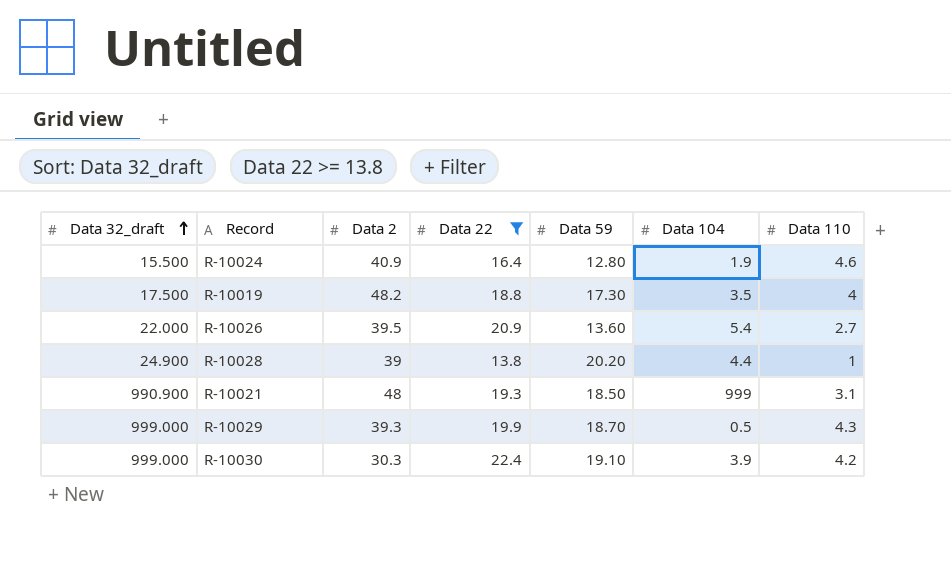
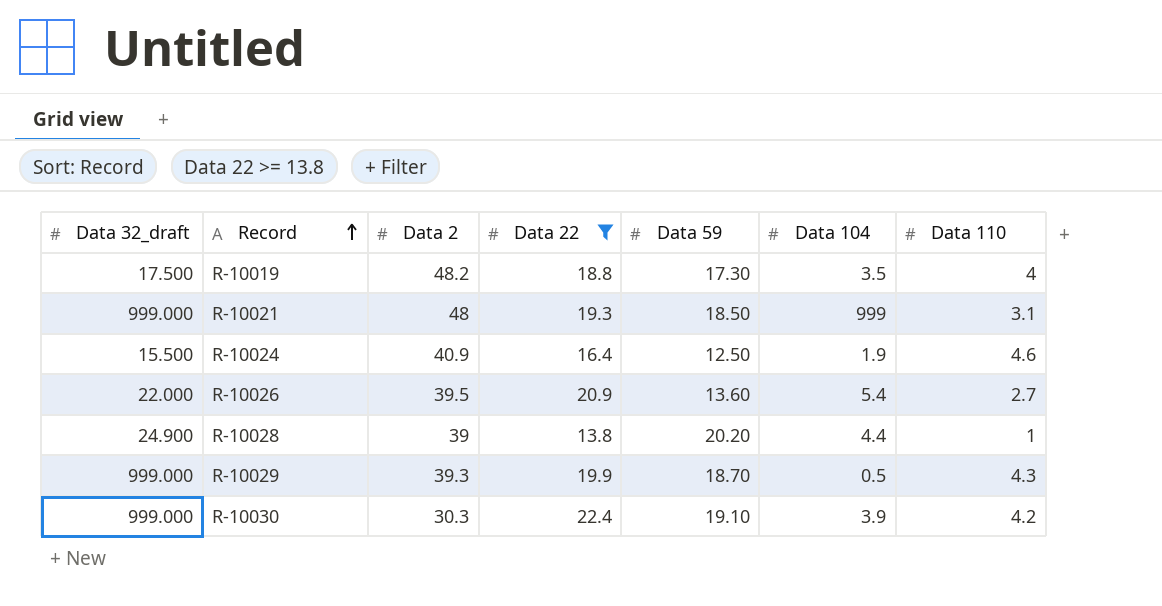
row order: Data 32_draft ascending -> Record ascending
R-10021 | Data 32_draft: 990.900 -> 999.000
R-10024 | Data 59: 12.80 -> 12.50

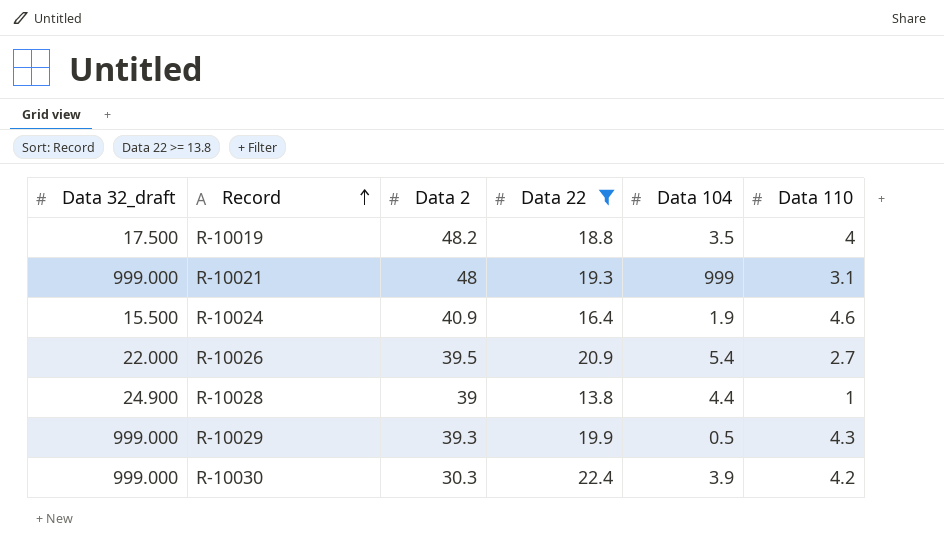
column Data 59 | position: 5 -> none

